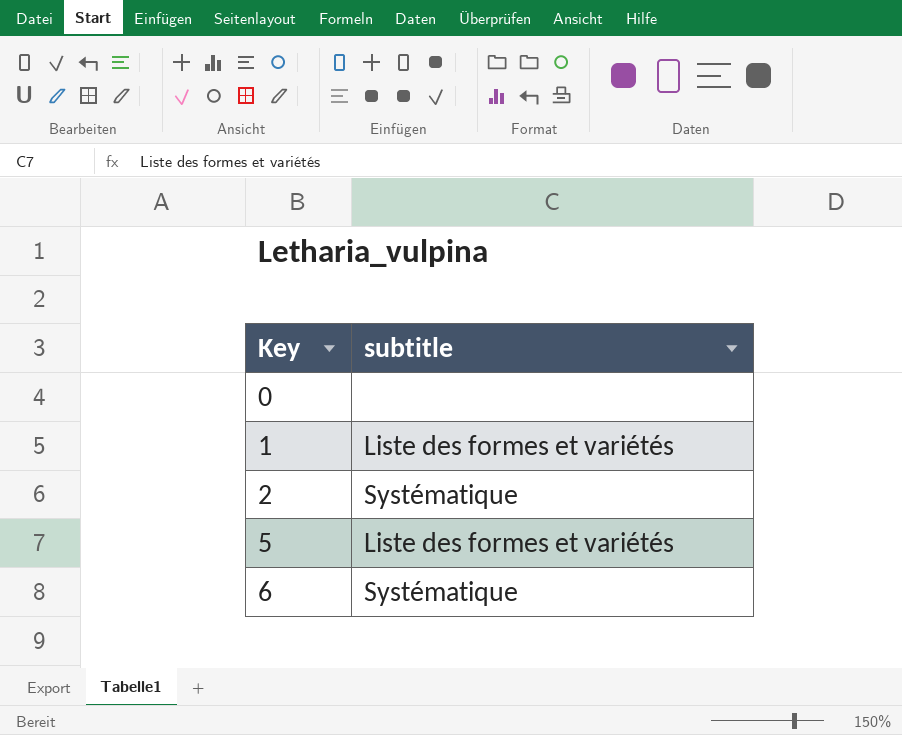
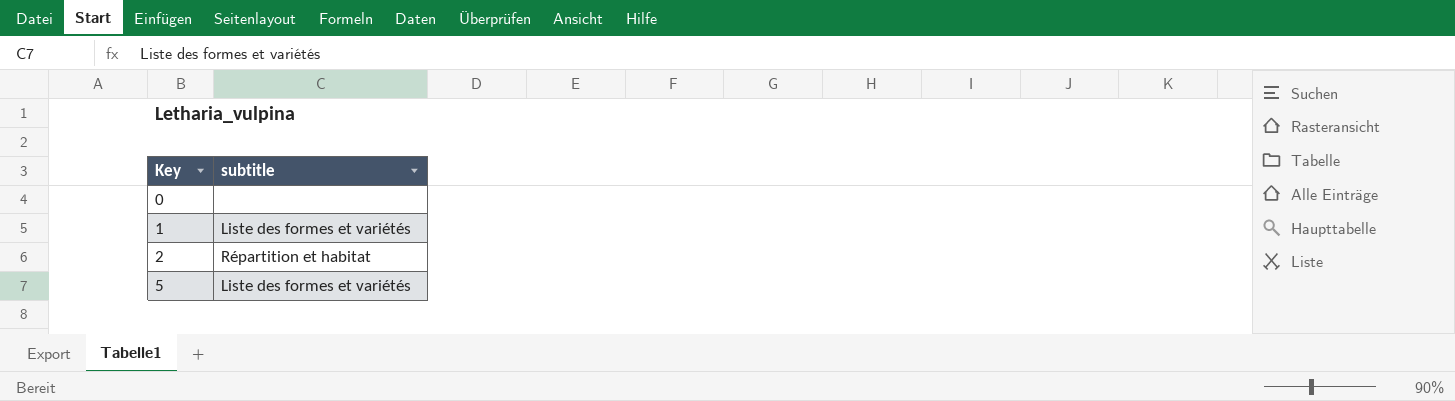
row 6: Systématique -> none
2 | subtitle: Systématique -> Répartition et habitat

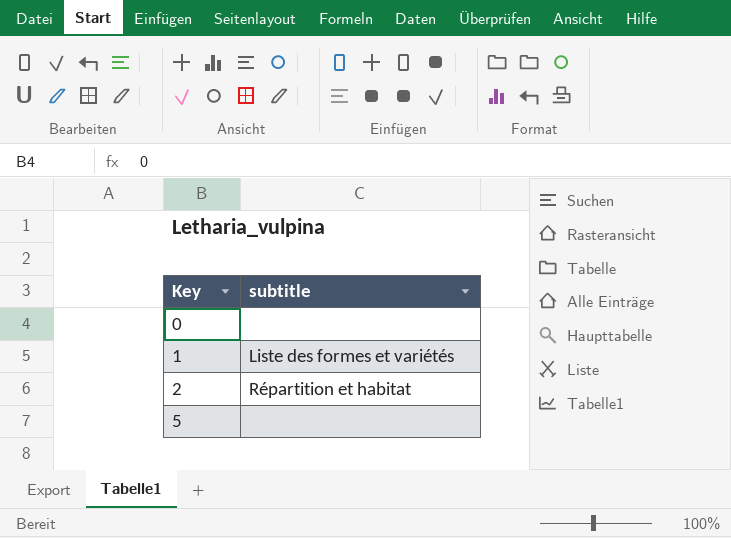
5 | subtitle: Liste des formes et variétés -> none

